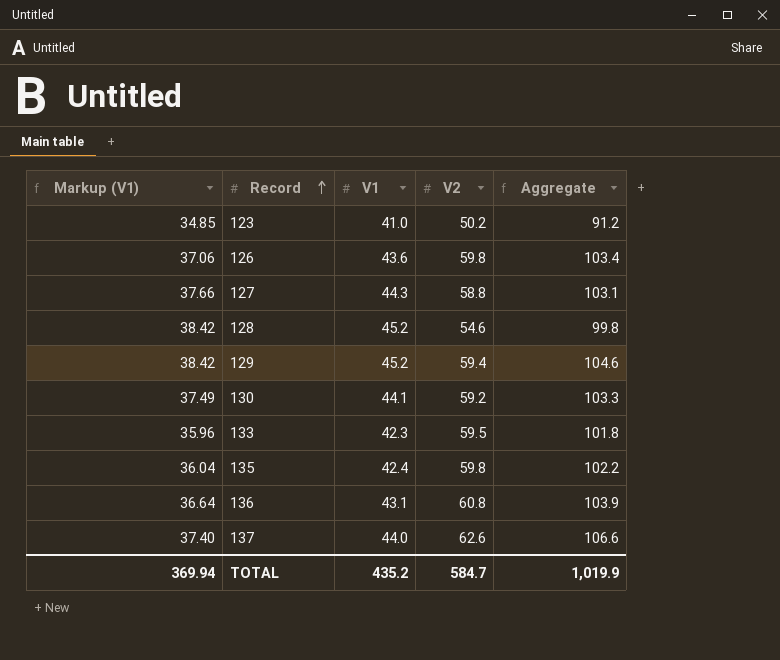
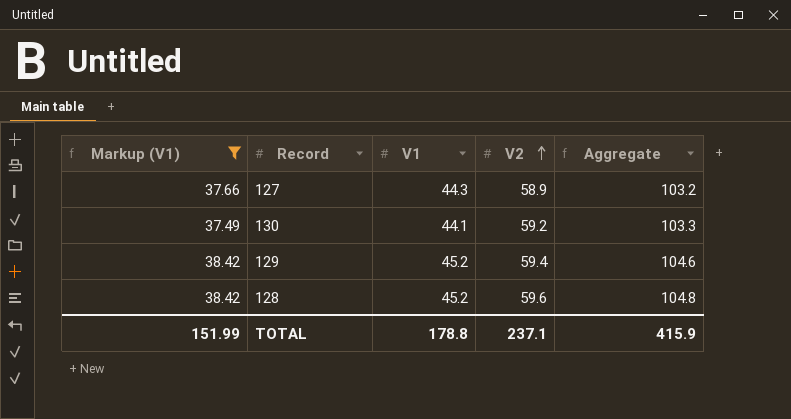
filter: none -> Markup (V1) >= 37.49
row order: Record ascending -> V2 ascending
127 | V2: 58.8 -> 58.9
127 | Aggregate: 103.1 -> 103.2
128 | V2: 54.6 -> 59.6
128 | Aggregate: 99.8 -> 104.8
TOTAL | Markup (V1): 369.94 -> 151.99
TOTAL | V1: 435.2 -> 178.8
TOTAL | V2: 584.7 -> 237.1
TOTAL | Aggregate: 1,019.9 -> 415.9

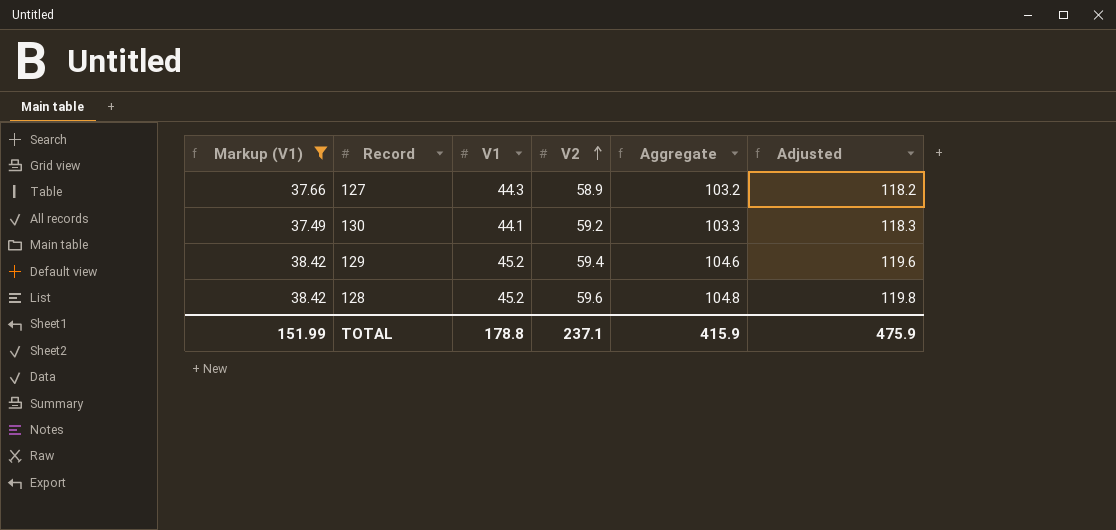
column Adjusted | formula: none -> [Aggregate] + 15

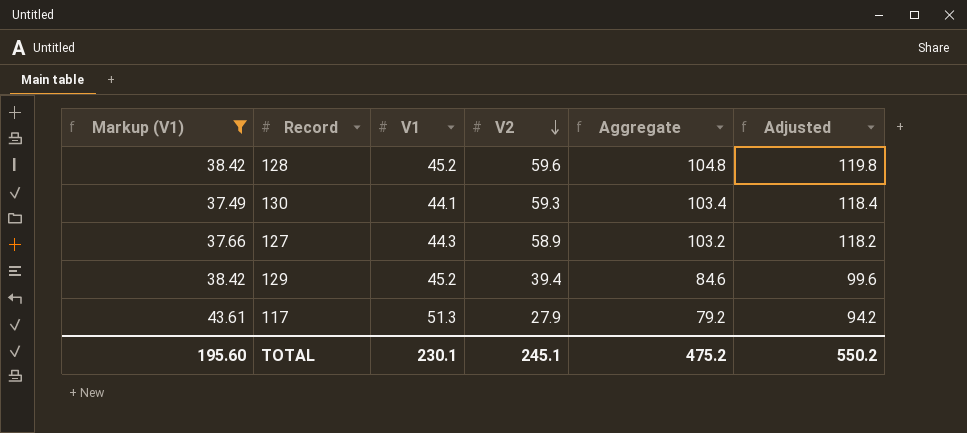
row order: V2 ascending -> V2 descending
130 | V2: 59.2 -> 59.3
130 | Aggregate: 103.3 -> 103.4
130 | Adjusted: 118.3 -> 118.4
129 | V2: 59.4 -> 39.4
129 | Aggregate: 104.6 -> 84.6
129 | Adjusted: 119.6 -> 99.6
row 117: none -> 43.61 | 51.3 | 27.9 | 79.2 | 94.2
TOTAL | Markup (V1): 151.99 -> 195.60
TOTAL | V1: 178.8 -> 230.1
TOTAL | V2: 237.1 -> 245.1
TOTAL | Aggregate: 415.9 -> 475.2
TOTAL | Adjusted: 475.9 -> 550.2

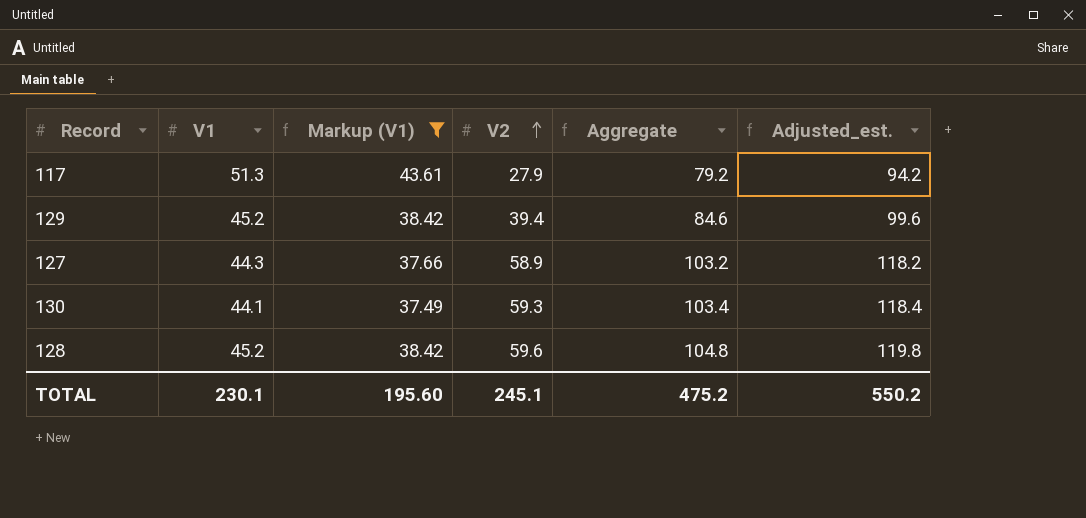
row order: V2 descending -> V2 ascending
column Markup (V1) | position: 1 -> 3
column name: Adjusted -> Adjusted_est.

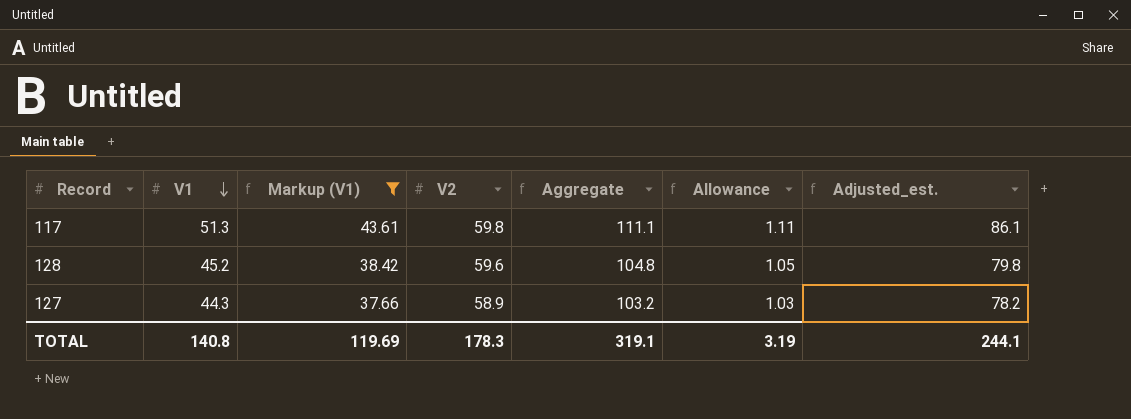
row order: V2 ascending -> V1 descending
column Allowance | formula: none -> [Aggregate] * 0.01
column Adjusted_est. | formula: [Aggregate] + 15 -> [Aggregate] - 25
row 129: 45.2 | 38.42 | 39.4 | 84.6 | 99.6 -> none
row 130: 44.1 | 37.49 | 59.3 | 103.4 | 118.4 -> none
117 | V2: 27.9 -> 59.8
117 | Aggregate: 79.2 -> 111.1
TOTAL | V1: 230.1 -> 140.8
TOTAL | Markup (V1): 195.60 -> 119.69
TOTAL | V2: 245.1 -> 178.3
TOTAL | Aggregate: 475.2 -> 319.1
TOTAL | Adjusted_est.: 550.2 -> 244.1

